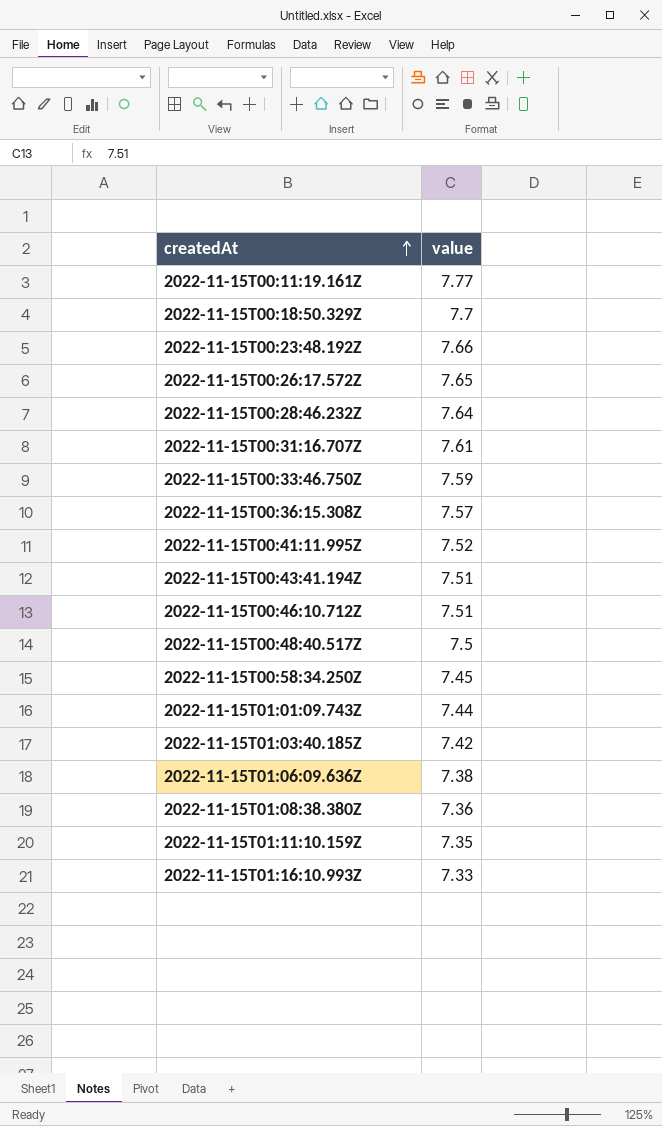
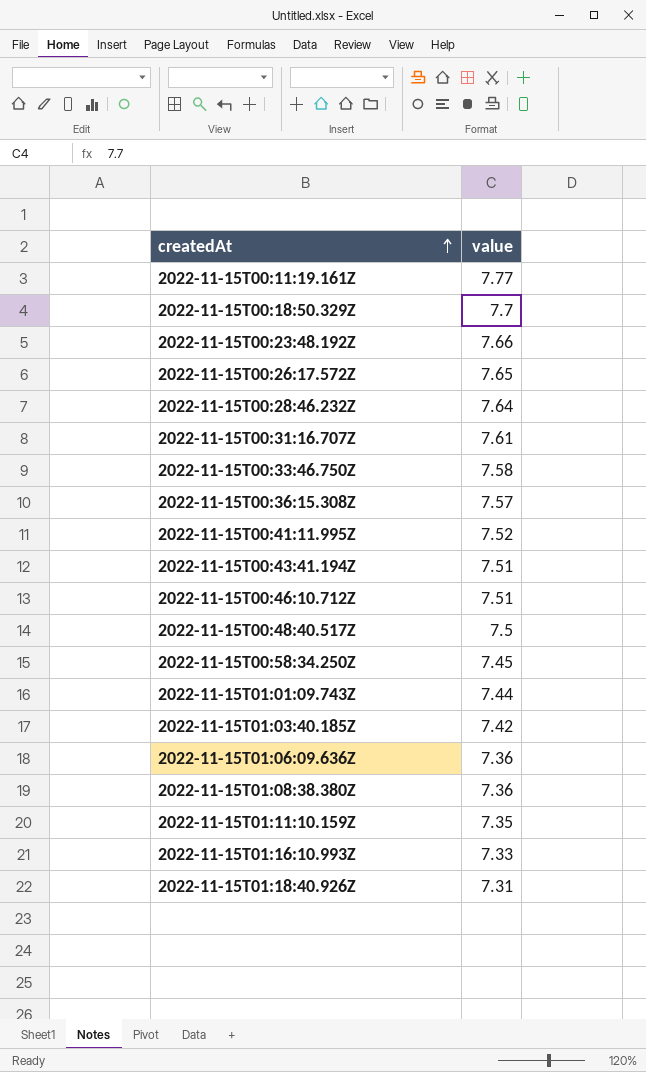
2022-11-15T00:33:46.750Z | value: 7.59 -> 7.58
2022-11-15T01:06:09.636Z | value: 7.38 -> 7.36
row 2022-11-15T01:18:40.926Z: none -> 7.31

